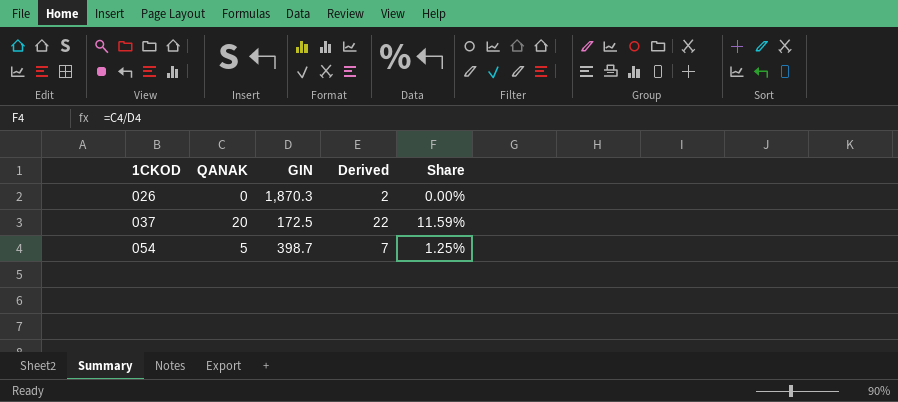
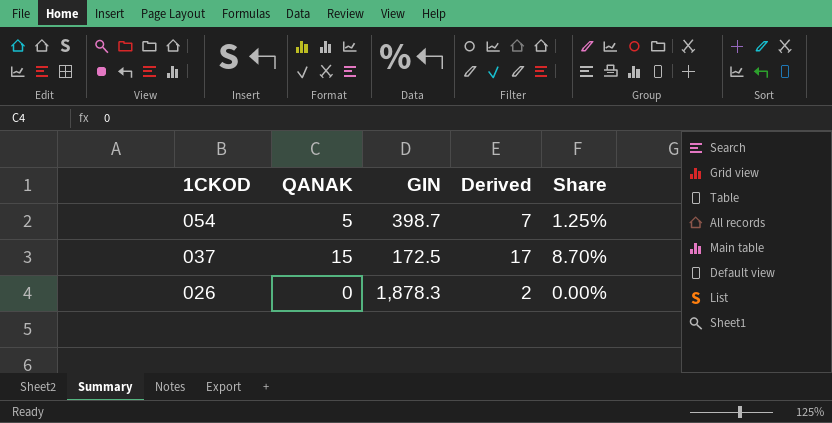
row order: 1CKOD ascending -> 1CKOD descending
037 | QANAK: 20 -> 15
037 | Derived: 22 -> 17
037 | Share: 11.59% -> 8.70%
026 | GIN: 1,870.3 -> 1,878.3

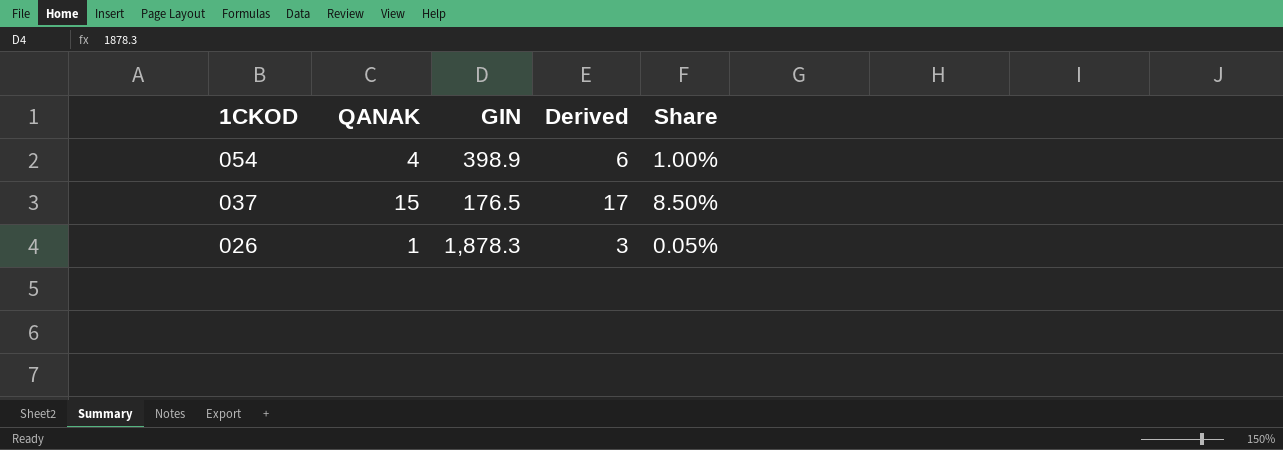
054 | QANAK: 5 -> 4
054 | GIN: 398.7 -> 398.9
054 | Derived: 7 -> 6
054 | Share: 1.25% -> 1.00%
037 | GIN: 172.5 -> 176.5
037 | Share: 8.70% -> 8.50%
026 | QANAK: 0 -> 1
026 | Derived: 2 -> 3
026 | Share: 0.00% -> 0.05%

